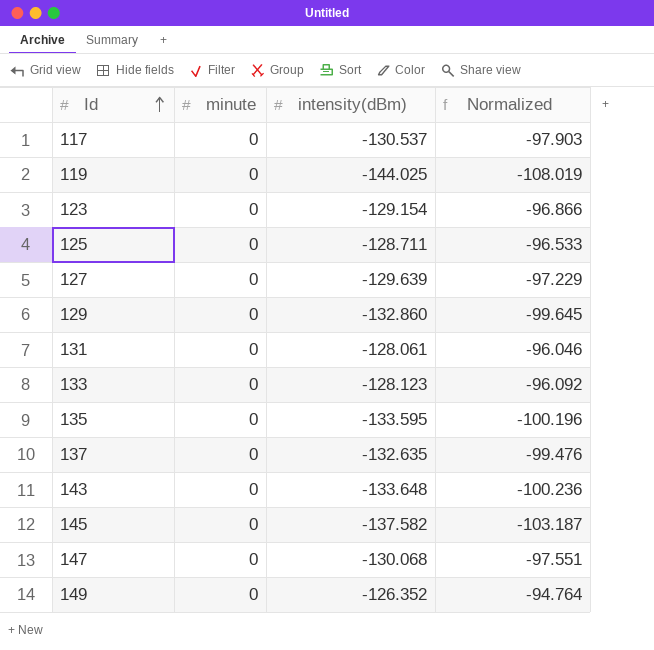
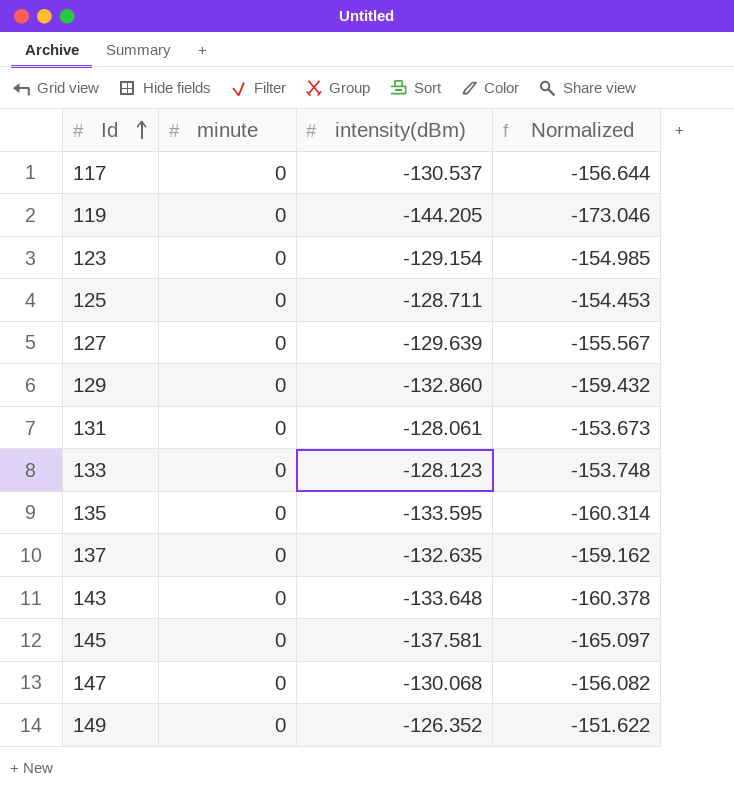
column Normalized | formula: [intensity(dBm)] * 0.75 -> [intensity(dBm)] * 1.2
119 | intensity(dBm): -144.025 -> -144.205
145 | intensity(dBm): -137.582 -> -137.581

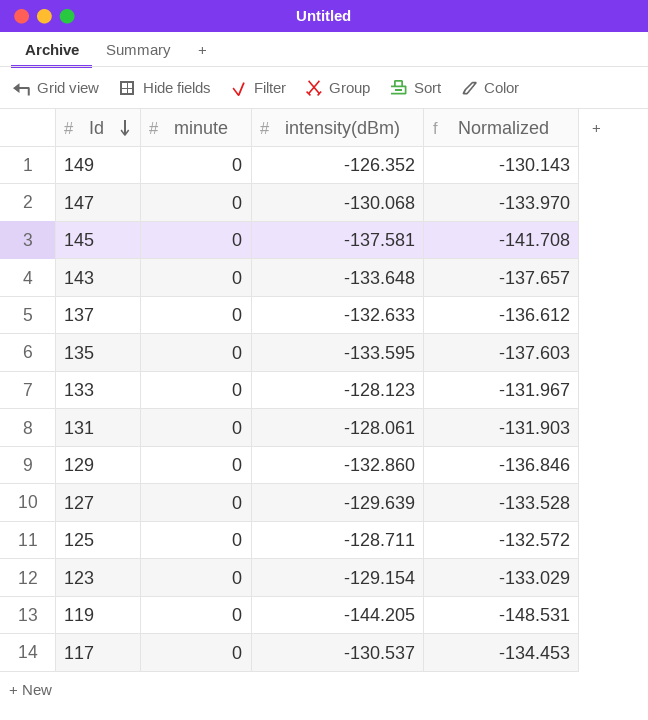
row order: Id ascending -> Id descending
column Normalized | formula: [intensity(dBm)] * 1.2 -> [intensity(dBm)] * 1.03
137 | intensity(dBm): -132.635 -> -132.633

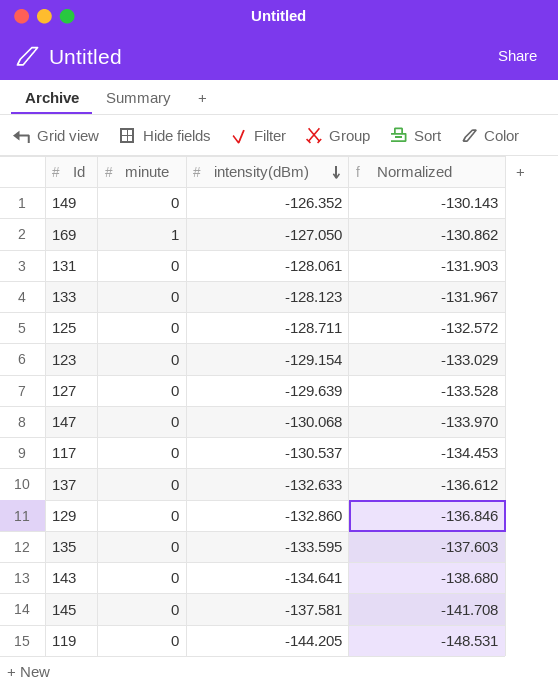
row order: Id descending -> intensity(dBm) descending
row 169: none -> 1 | -127.050 | -130.862
143 | intensity(dBm): -133.648 -> -134.641
143 | Normalized: -137.657 -> -138.680

